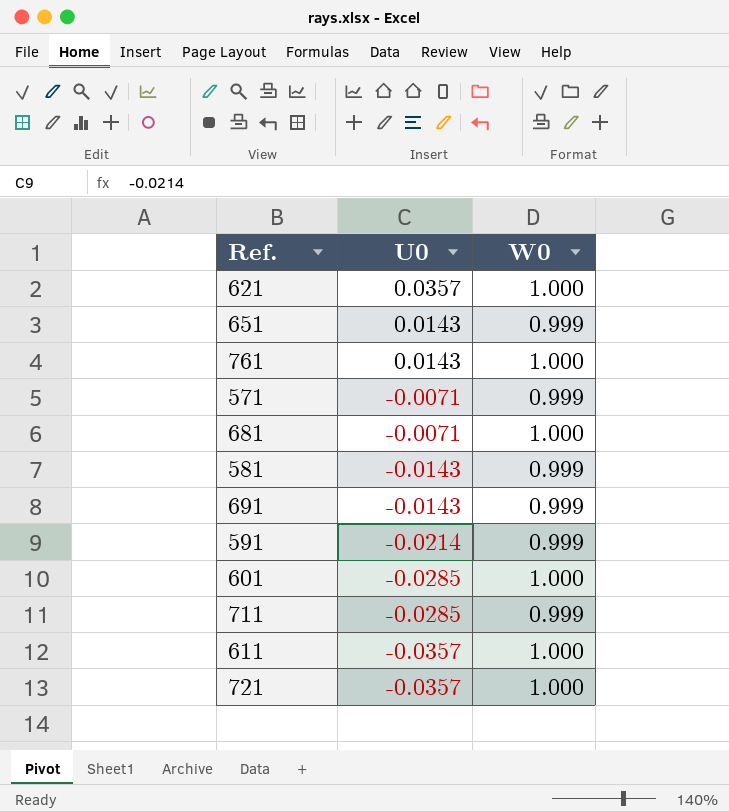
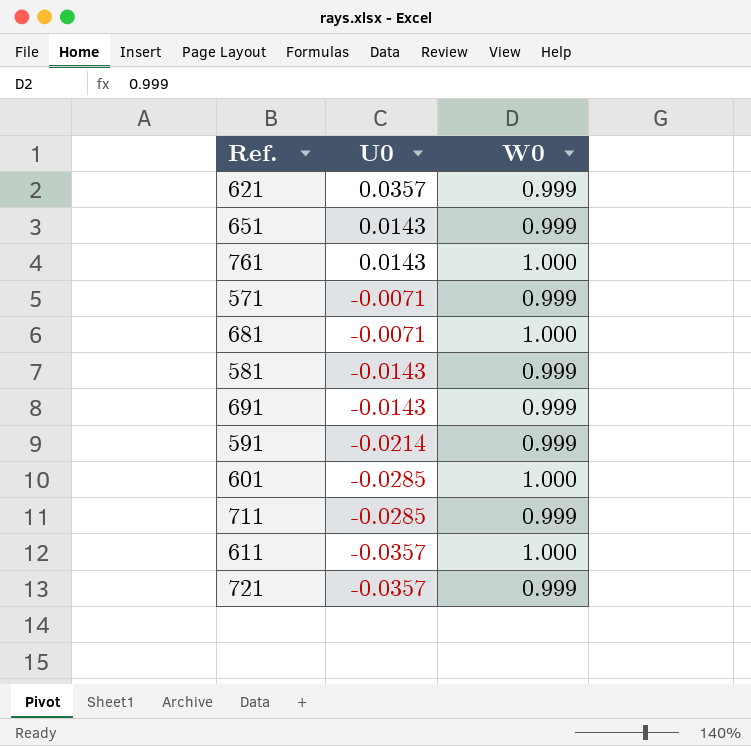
621 | W0: 1.000 -> 0.999
721 | W0: 1.000 -> 0.999

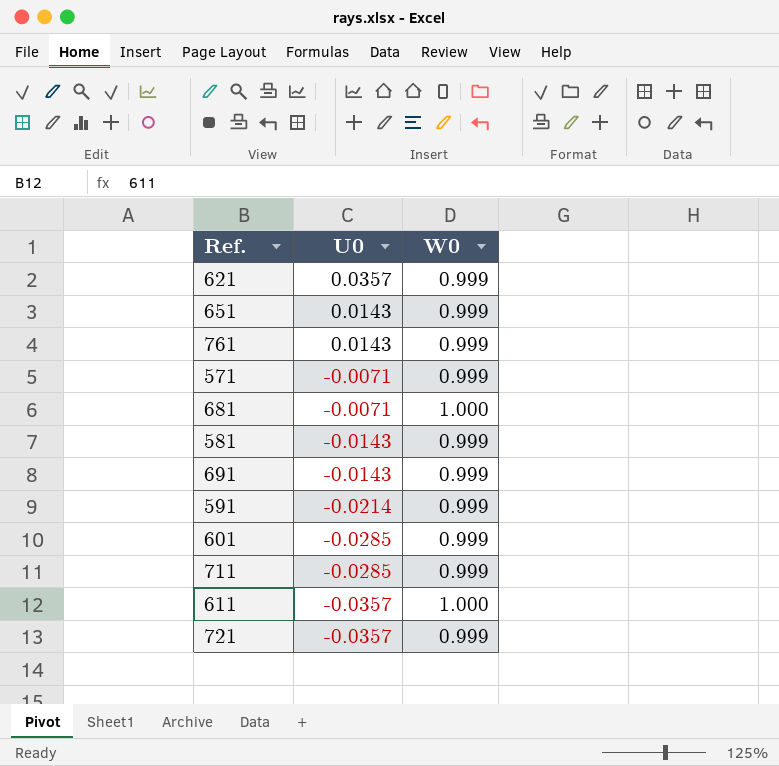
761 | W0: 1.000 -> 0.999
601 | W0: 1.000 -> 0.999

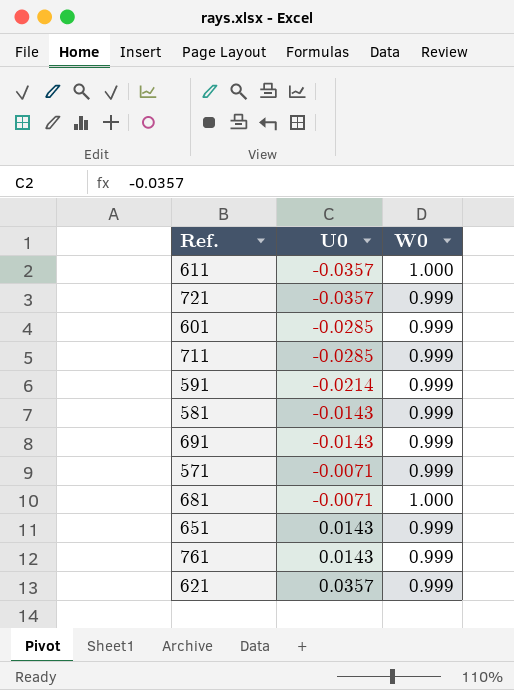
row order: U0 descending -> U0 ascending

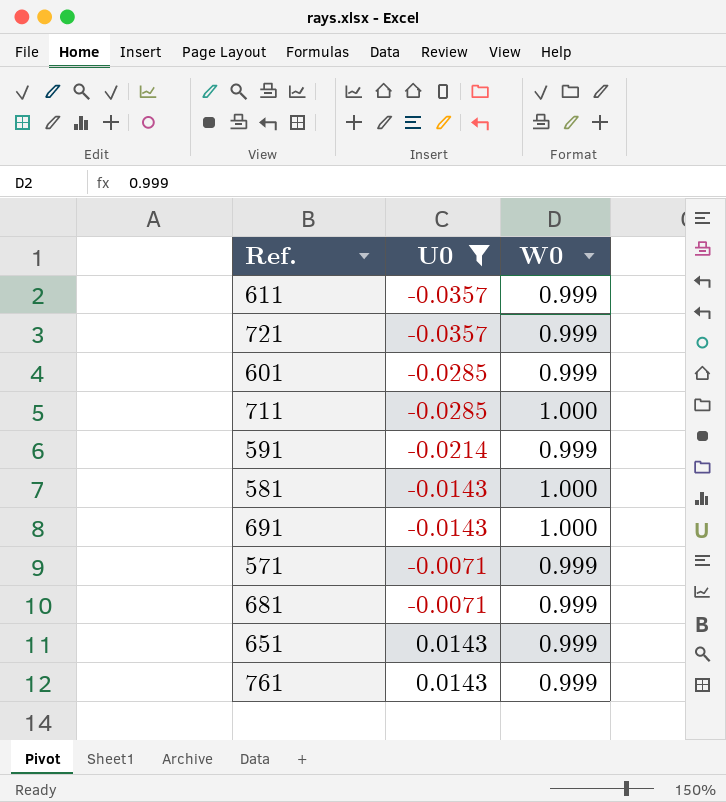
filter: none -> U0 != 0.0357
611 | W0: 1.000 -> 0.999
711 | W0: 0.999 -> 1.000
581 | W0: 0.999 -> 1.000
691 | W0: 0.999 -> 1.000
681 | W0: 1.000 -> 0.999

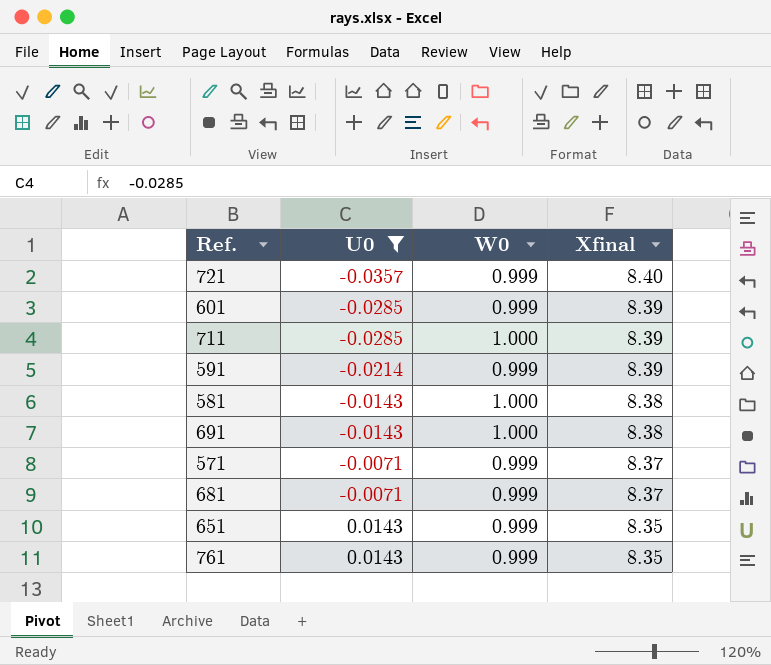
column Xfinal | position: none -> 4
row 611: -0.0357 | 0.999 -> none

